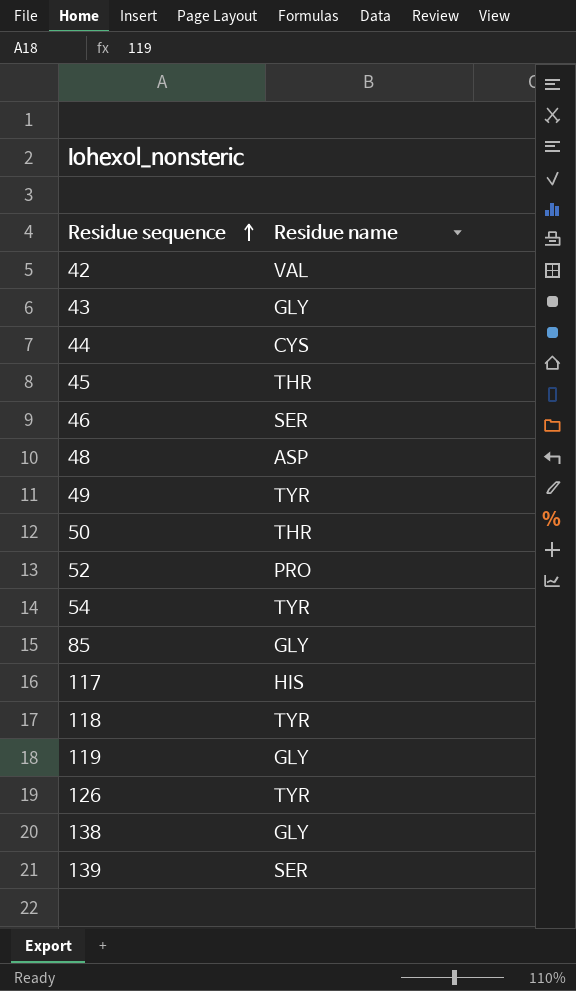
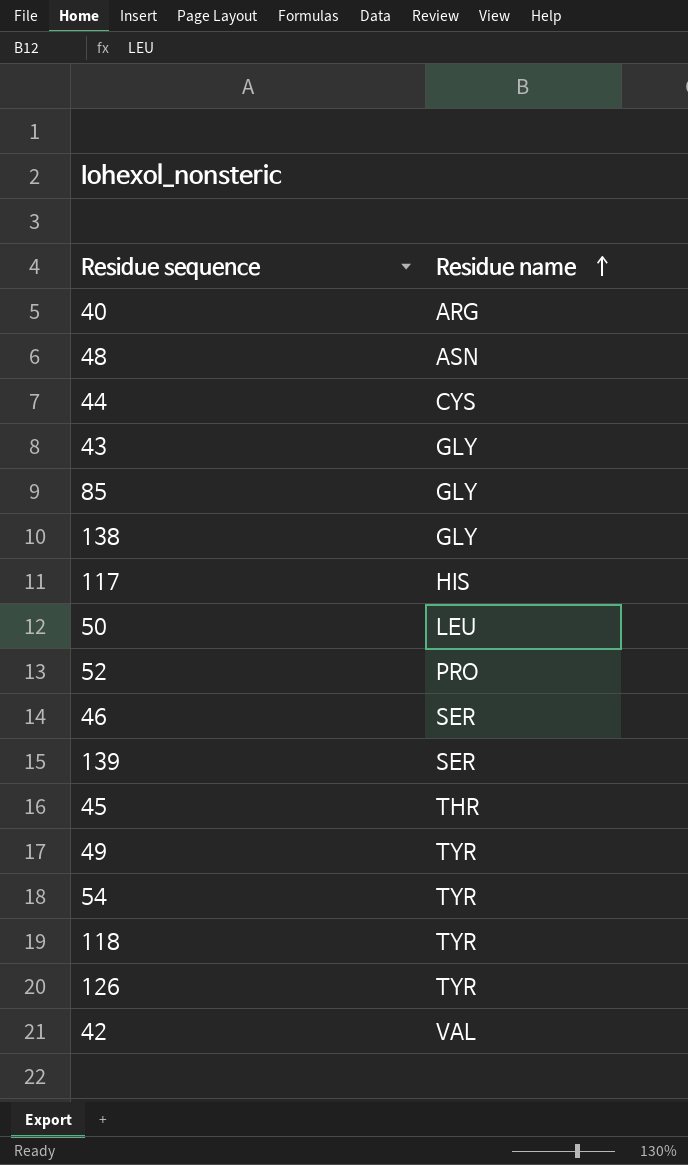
row order: Residue sequence ascending -> Residue name ascending
row 119: GLY -> none
row 40: none -> ARG
48 | Residue name: ASP -> ASN
50 | Residue name: THR -> LEU

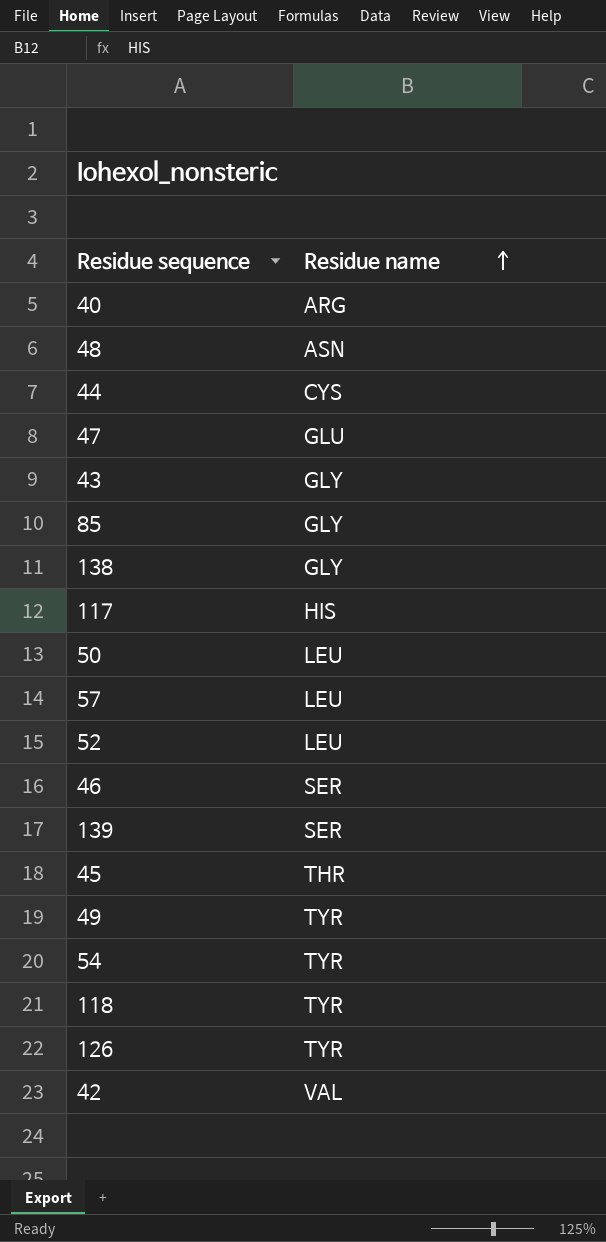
row 47: none -> GLU
row 57: none -> LEU
52 | Residue name: PRO -> LEU

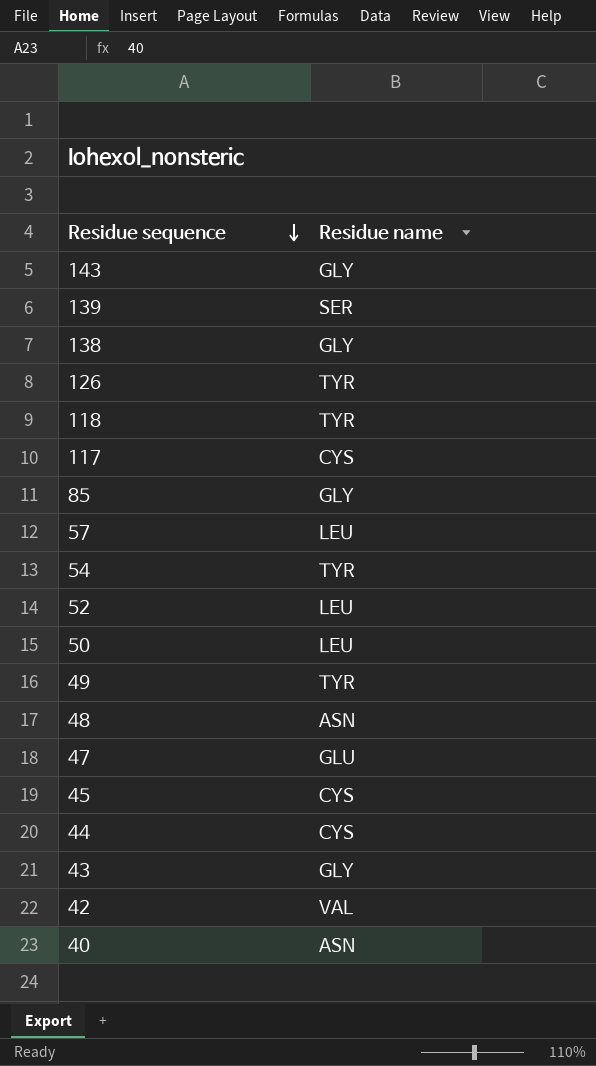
row order: Residue name ascending -> Residue sequence descending
row 46: SER -> none
row 143: none -> GLY
117 | Residue name: HIS -> CYS
45 | Residue name: THR -> CYS
40 | Residue name: ARG -> ASN

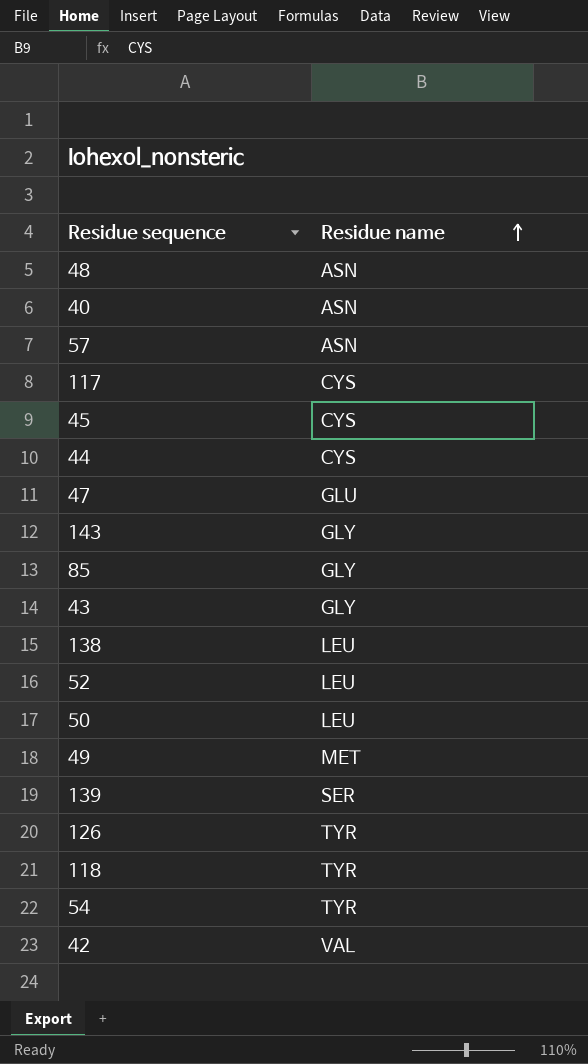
row order: Residue sequence descending -> Residue name ascending
57 | Residue name: LEU -> ASN
138 | Residue name: GLY -> LEU
49 | Residue name: TYR -> MET

